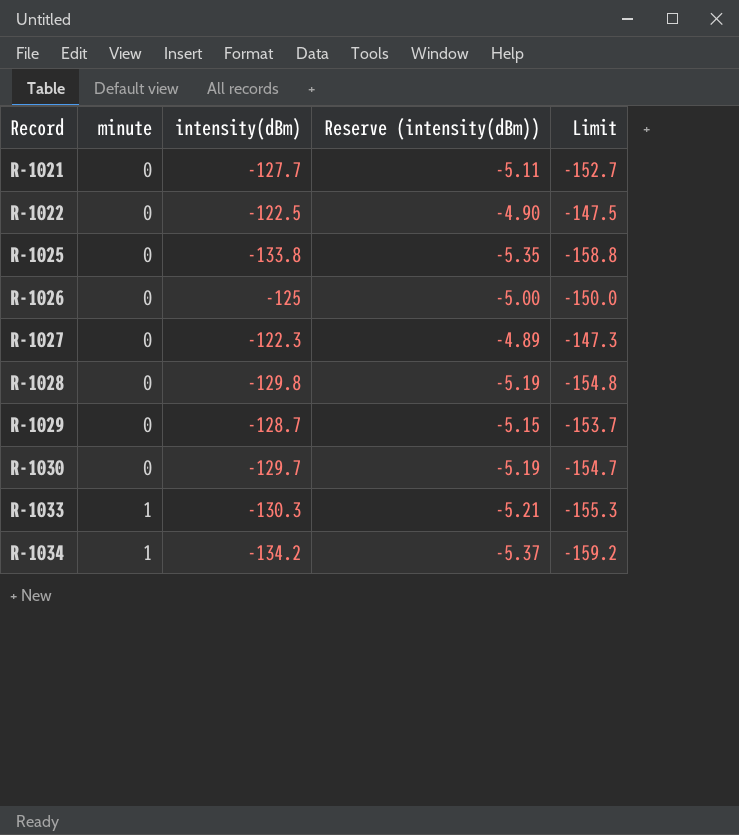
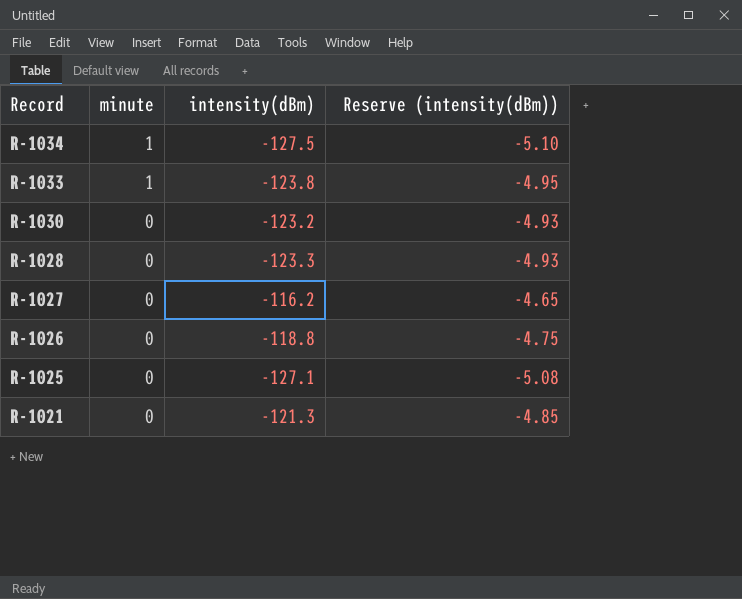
row order: Record ascending -> Record descending
column Limit | formula: [intensity(dBm)] - 25 -> none
row R-1022: 0 | -122.5 | -4.90 | -147.5 -> none
row R-1029: 0 | -128.7 | -5.15 | -153.7 -> none
R-1034 | intensity(dBm): -134.2 -> -127.5
R-1034 | Reserve (intensity(dBm)): -5.37 -> -5.10
R-1033 | intensity(dBm): -130.3 -> -123.8
R-1033 | Reserve (intensity(dBm)): -5.21 -> -4.95
R-1030 | intensity(dBm): -129.7 -> -123.2
R-1030 | Reserve (intensity(dBm)): -5.19 -> -4.93
R-1028 | intensity(dBm): -129.8 -> -123.3
R-1028 | Reserve (intensity(dBm)): -5.19 -> -4.93
R-1027 | intensity(dBm): -122.3 -> -116.2
R-1027 | Reserve (intensity(dBm)): -4.89 -> -4.65
R-1026 | intensity(dBm): -125 -> -118.8
R-1026 | Reserve (intensity(dBm)): -5.00 -> -4.75
R-1025 | intensity(dBm): -133.8 -> -127.1
R-1025 | Reserve (intensity(dBm)): -5.35 -> -5.08
R-1021 | intensity(dBm): -127.7 -> -121.3
R-1021 | Reserve (intensity(dBm)): -5.11 -> -4.85

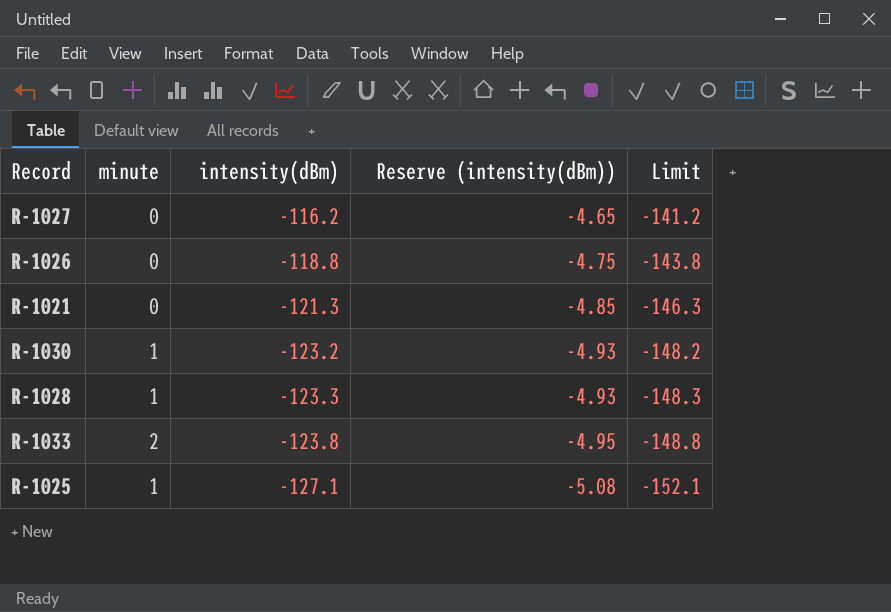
row order: Record descending -> intensity(dBm) descending
column Limit | formula: none -> [intensity(dBm)] - 25
row R-1034: 1 | -127.5 | -5.10 -> none
R-1030 | minute: 0 -> 1
R-1028 | minute: 0 -> 1
R-1033 | minute: 1 -> 2
R-1025 | minute: 0 -> 1

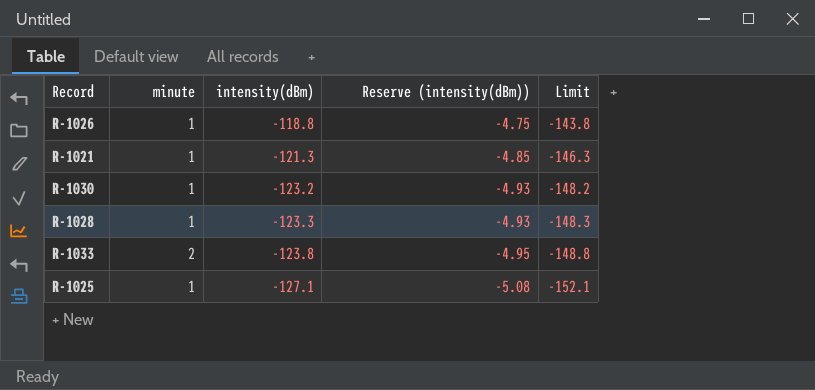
row R-1027: 0 | -116.2 | -4.65 | -141.2 -> none
R-1026 | minute: 0 -> 1
R-1021 | minute: 0 -> 1

